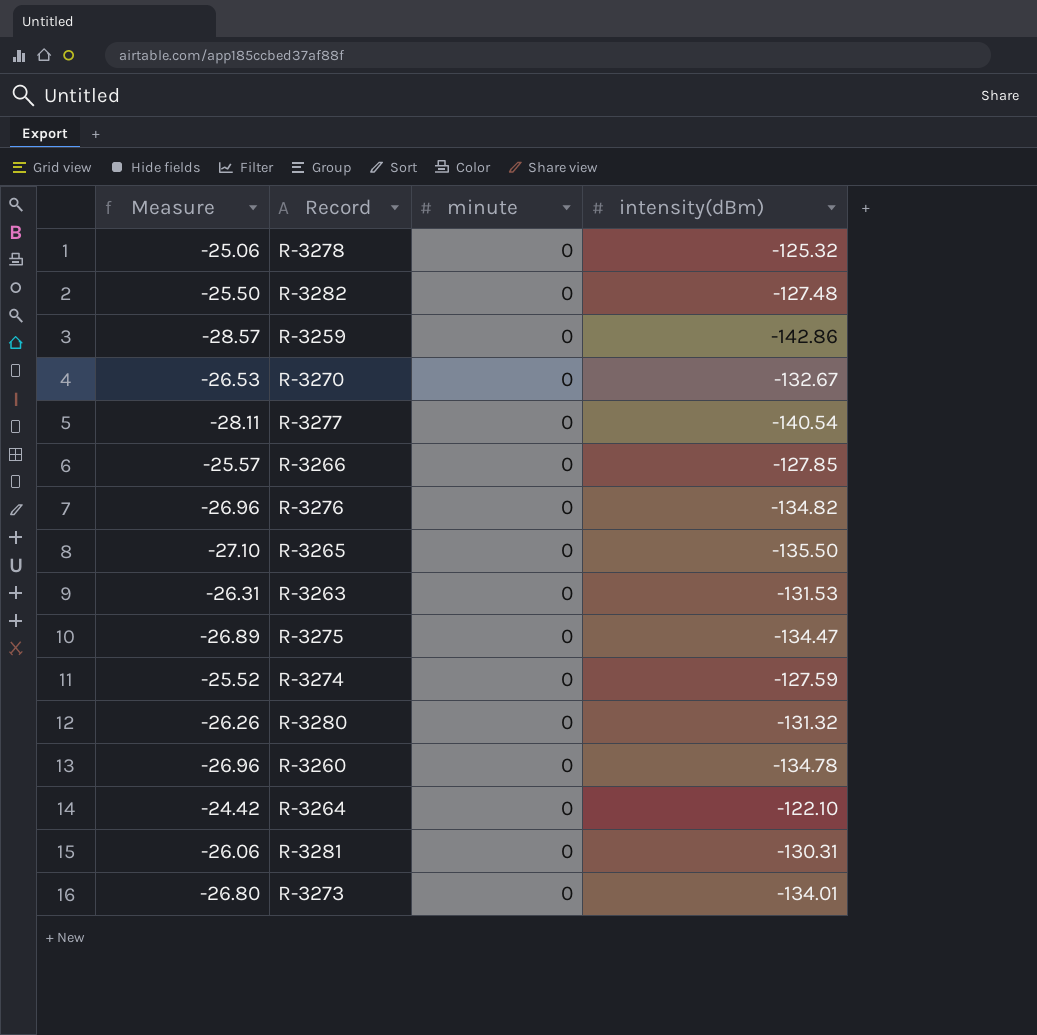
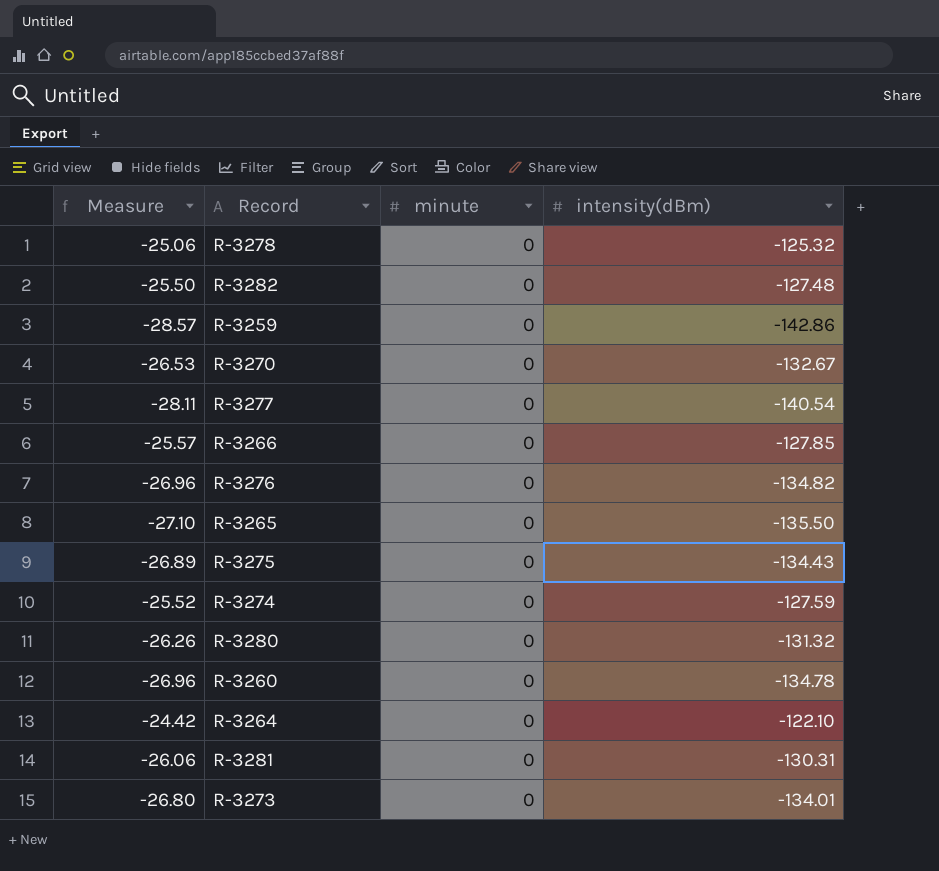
row R-3263: -26.31 | 0 | -131.53 -> none
R-3275 | intensity(dBm): -134.47 -> -134.43

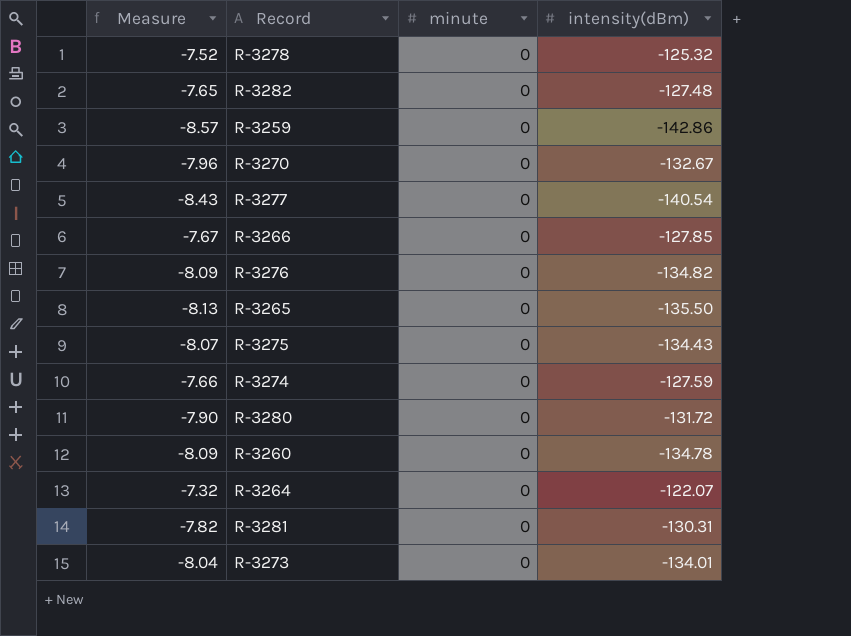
column Measure | formula: [intensity(dBm)] * 0.2 -> [intensity(dBm)] * 0.06
R-3280 | intensity(dBm): -131.32 -> -131.72
R-3264 | intensity(dBm): -122.10 -> -122.07

